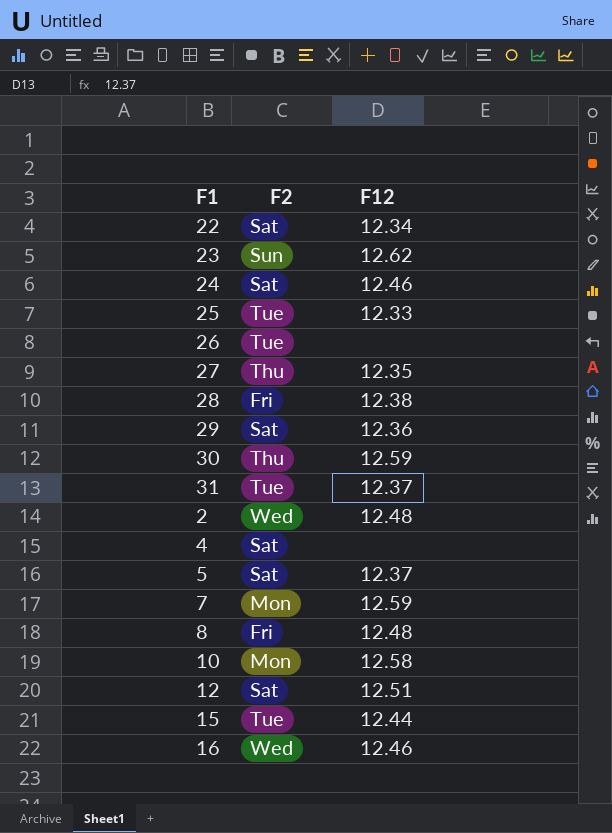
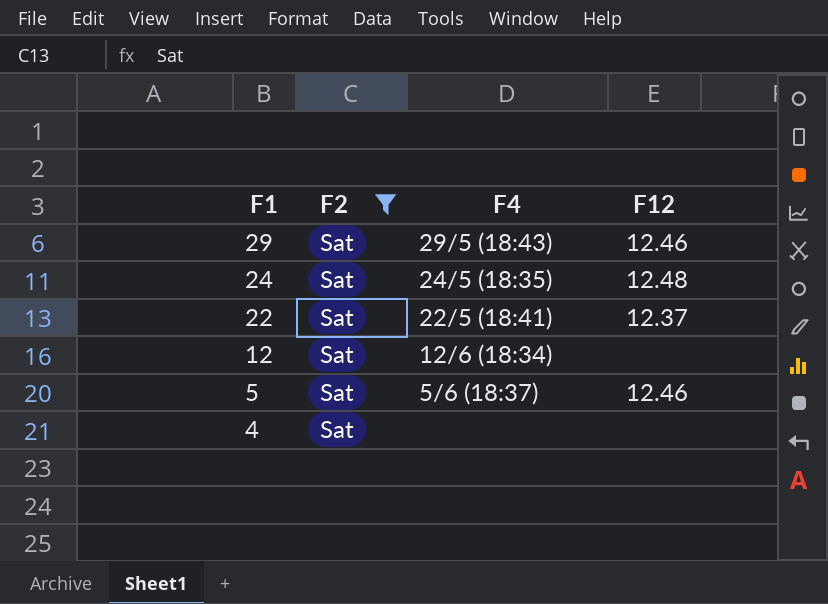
filter: none -> F2 = Sat
row order: none -> F1 descending
column F4 | position: none -> 3
29 | F12: 12.36 -> 12.46
24 | F12: 12.46 -> 12.48
22 | F12: 12.34 -> 12.37
12 | F12: 12.51 -> none
5 | F12: 12.37 -> 12.46

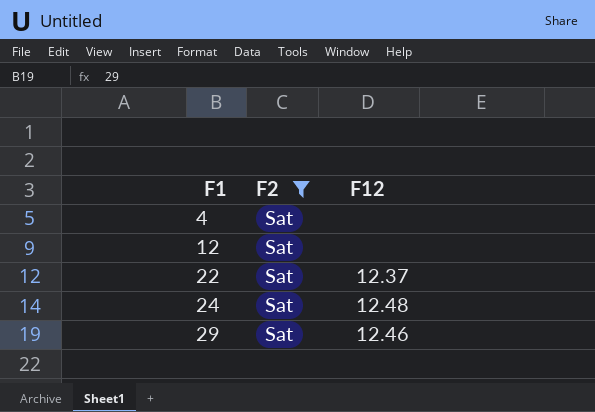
row order: F1 descending -> F1 ascending
column F4 | position: 3 -> none
row 5: Sat | 5/6 (18:37) | 12.46 -> none

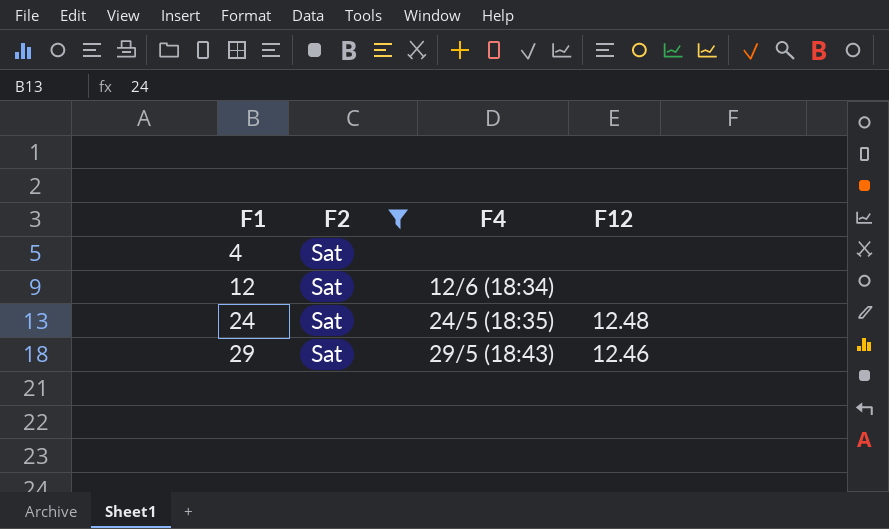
column F4 | position: none -> 3
row 22: Sat | 12.37 -> none

